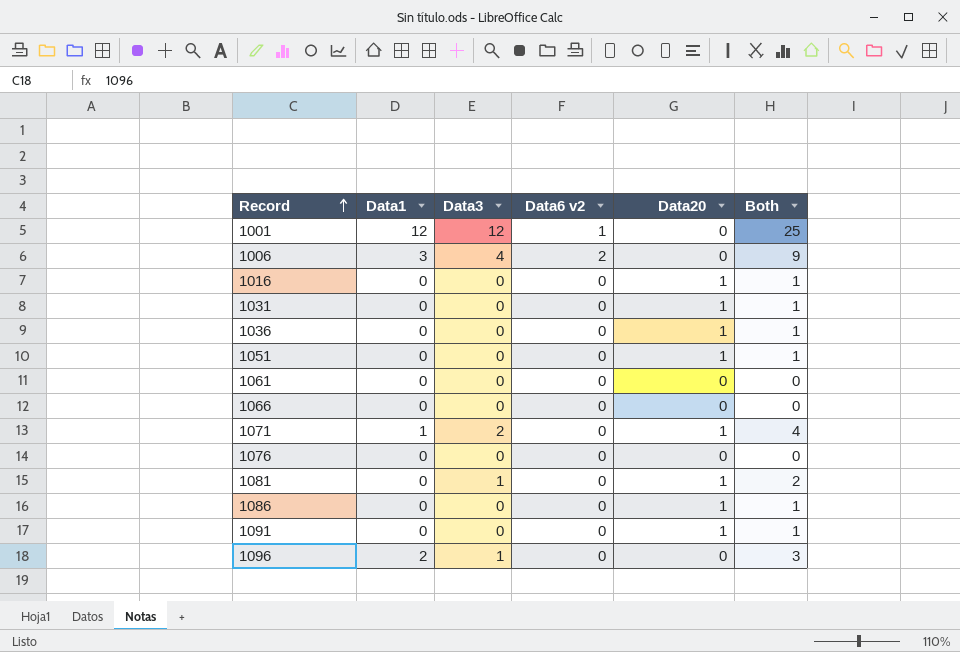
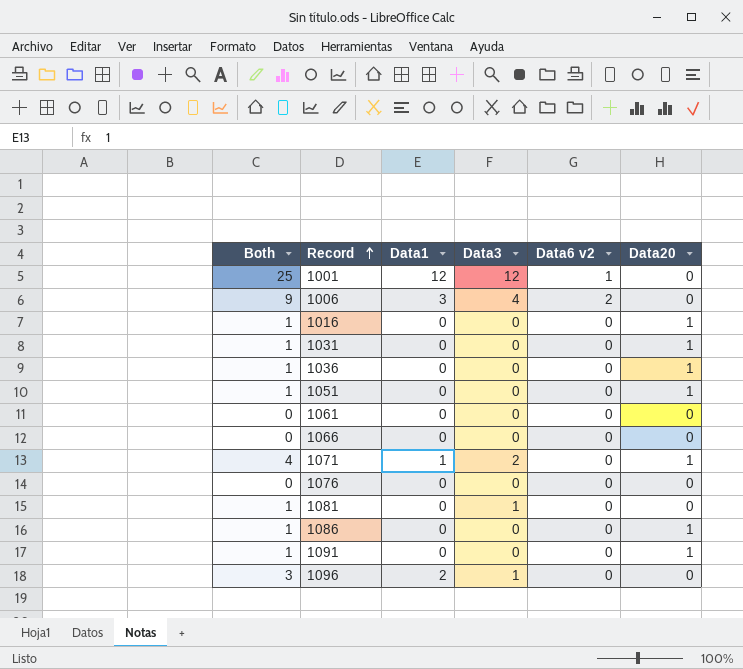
column Both | position: 6 -> 1
1081 | Both: 2 -> 1
1081 | Data20: 1 -> 0

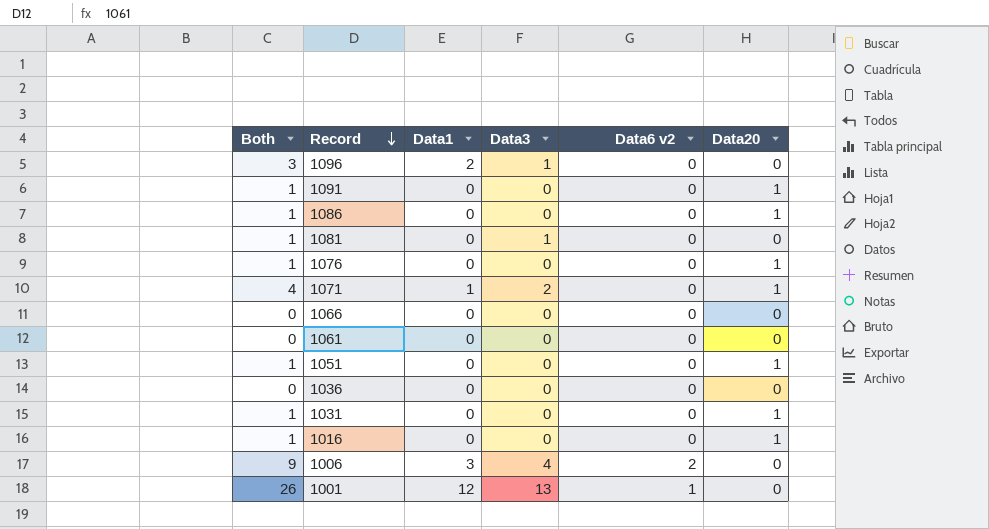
row order: Record ascending -> Record descending
1076 | Both: 0 -> 1
1076 | Data20: 0 -> 1
1036 | Both: 1 -> 0
1036 | Data20: 1 -> 0
1001 | Both: 25 -> 26
1001 | Data3: 12 -> 13

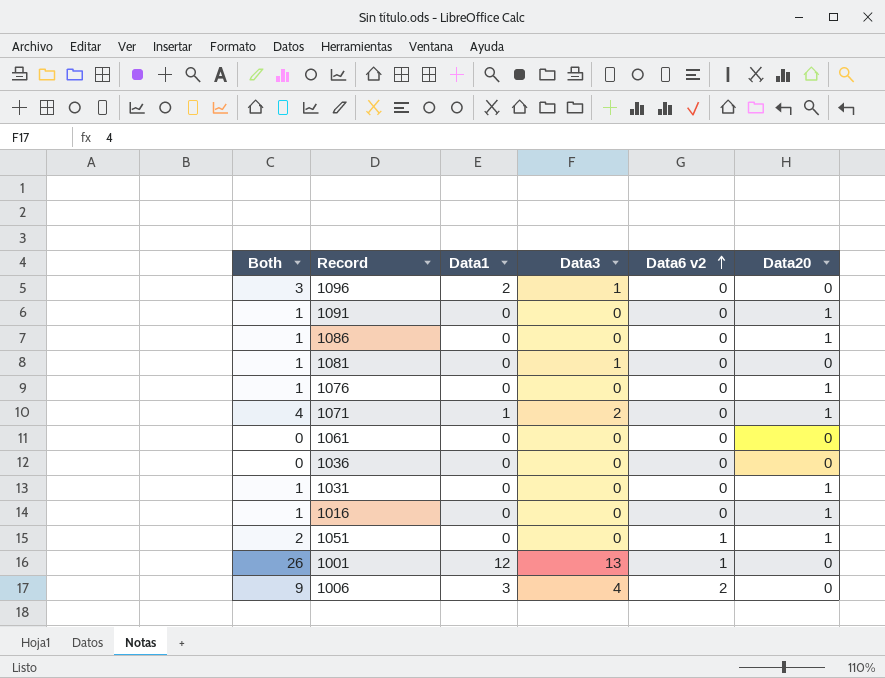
row order: Record descending -> Data6 v2 ascending
row 1066: 0 | 0 | 0 | 0 | 0 -> none
1051 | Both: 1 -> 2
1051 | Data6 v2: 0 -> 1

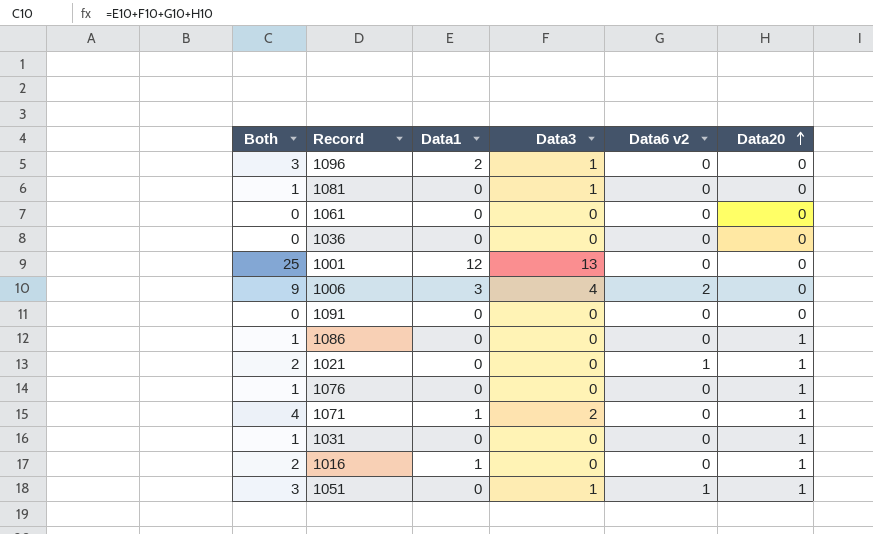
row order: Data6 v2 ascending -> Data20 ascending
1001 | Both: 26 -> 25
1001 | Data6 v2: 1 -> 0
1091 | Both: 1 -> 0
1091 | Data20: 1 -> 0
row 1021: none -> 2 | 0 | 0 | 1 | 1
1016 | Both: 1 -> 2
1016 | Data1: 0 -> 1
1051 | Both: 2 -> 3
1051 | Data3: 0 -> 1

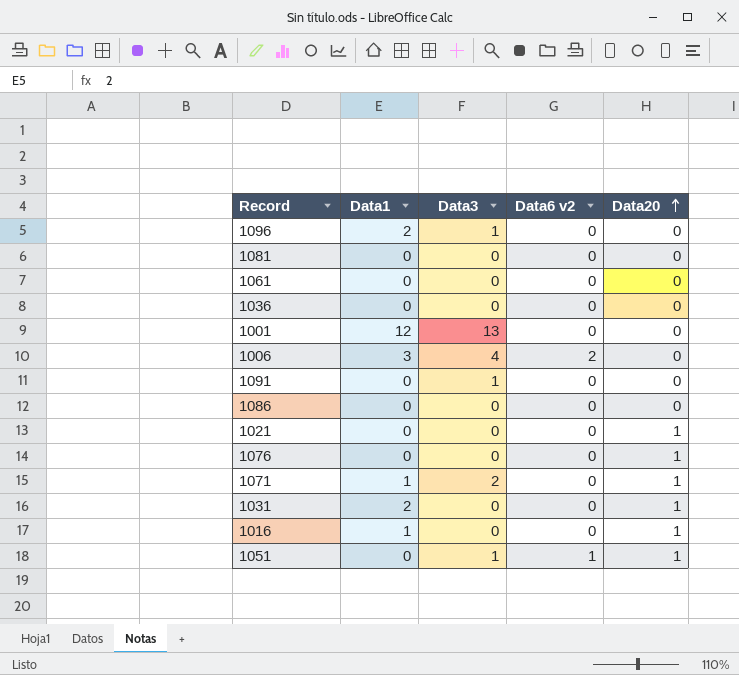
column Both | formula: [Data1] + [Data3] + [Data6 v2] + [Data20] -> none
1081 | Data3: 1 -> 0
1091 | Data3: 0 -> 1
1086 | Data20: 1 -> 0
1021 | Data6 v2: 1 -> 0
1031 | Data1: 0 -> 2

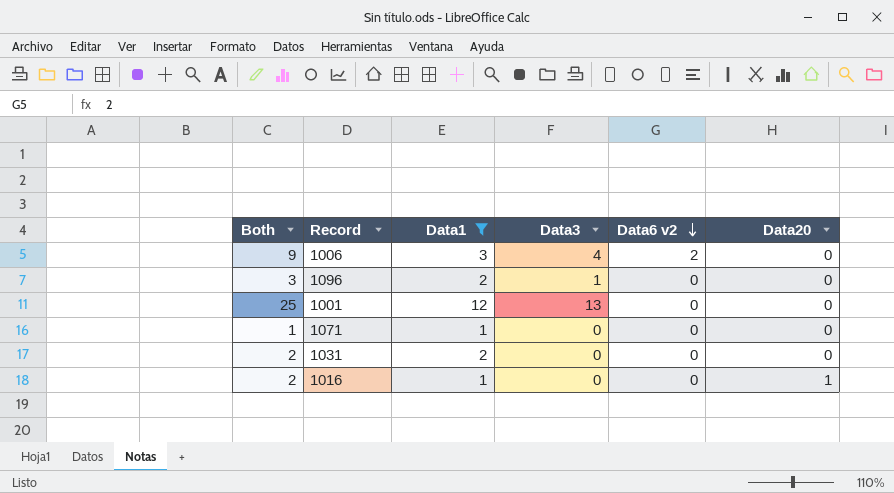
filter: none -> Data1 != 0
row order: Data20 ascending -> Data6 v2 descending
column Both | formula: none -> [Data1] + [Data3] + [Data6 v2] + [Data20]
1071 | Data3: 2 -> 0
1071 | Data20: 1 -> 0
1031 | Data20: 1 -> 0

